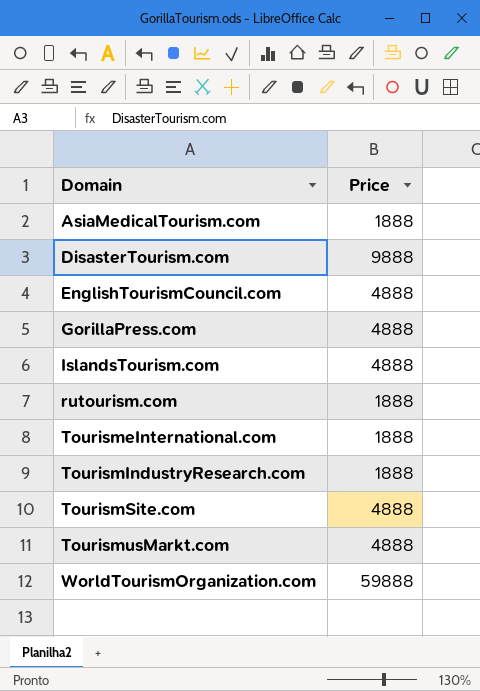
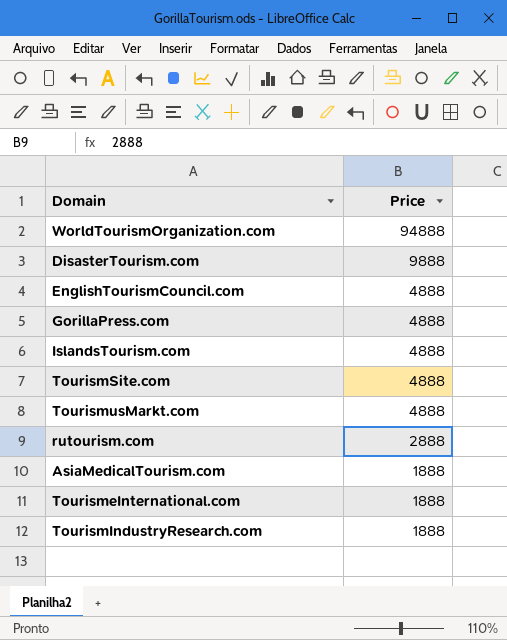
row order: Domain ascending -> Price descending
WorldTourismOrganization.com | Price: 59888 -> 94888
rutourism.com | Price: 1888 -> 2888

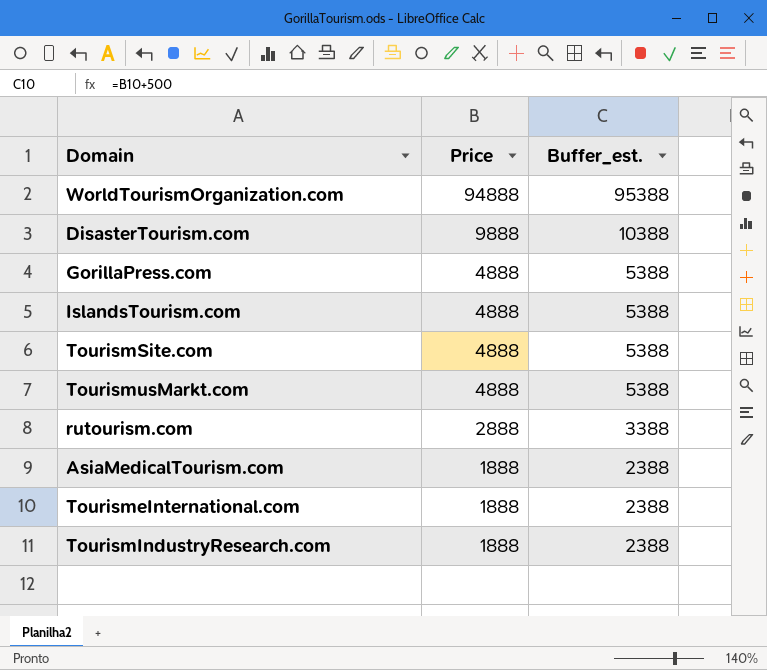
column Buffer_est. | formula: none -> [Price] + 500
row EnglishTourismCouncil.com: 4888 -> none

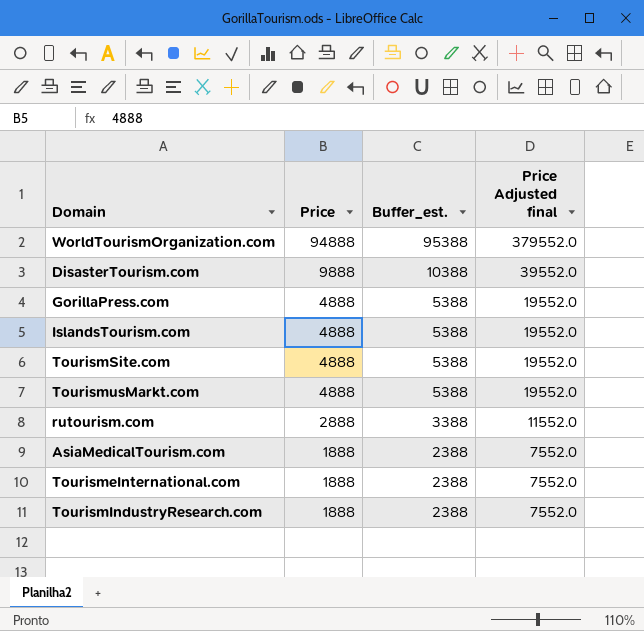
column Price Adjusted final | formula: none -> [Price] * 4

